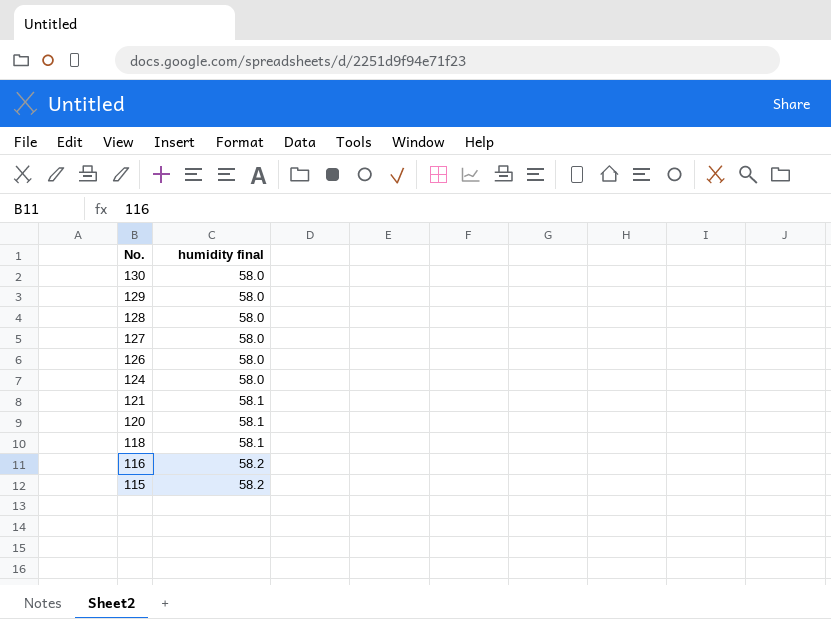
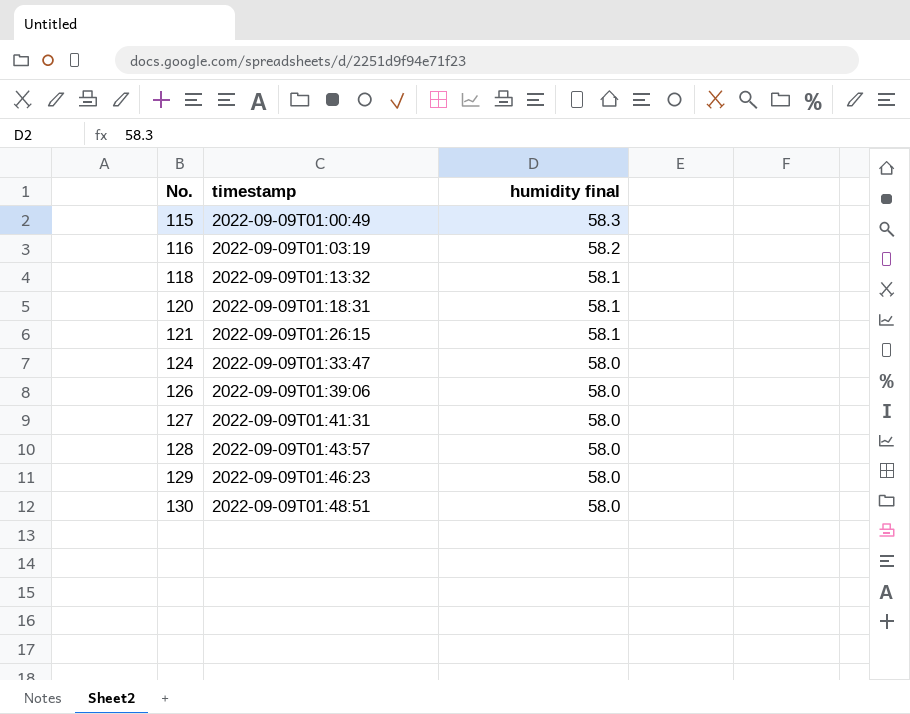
row order: No. descending -> No. ascending
column timestamp | position: none -> 2
115 | humidity final: 58.2 -> 58.3

